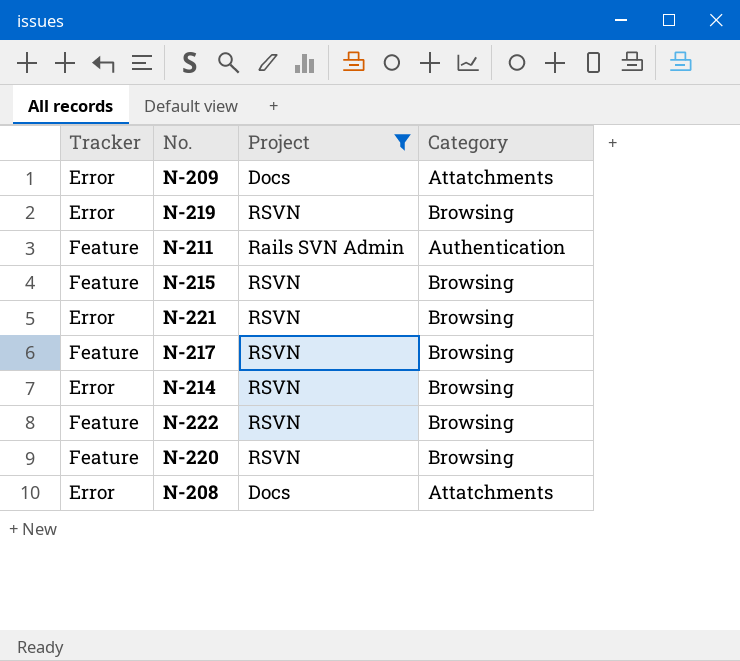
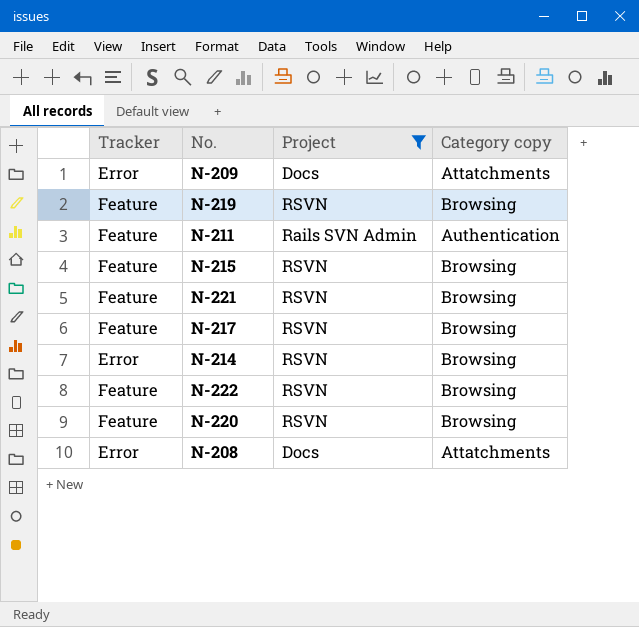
column name: Category -> Category copy
N-219 | Tracker: Error -> Feature
N-221 | Tracker: Error -> Feature

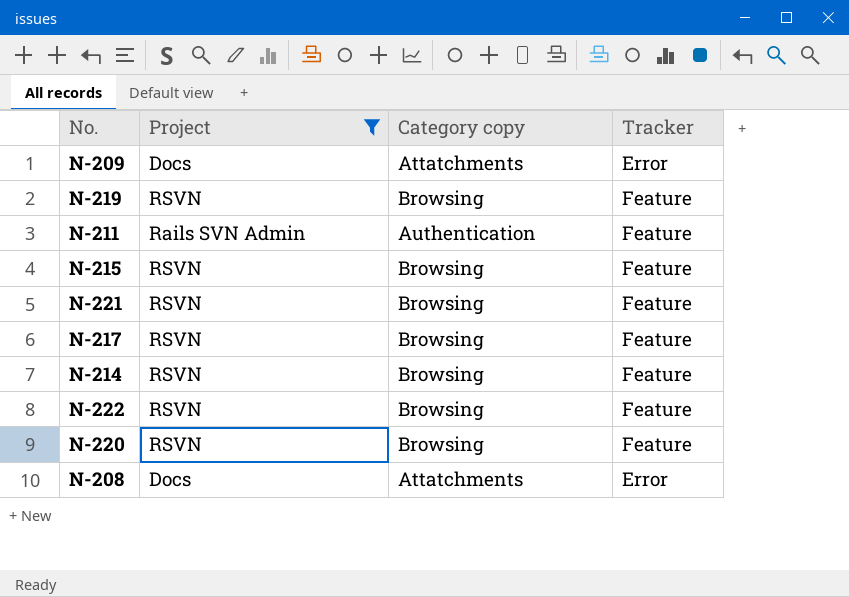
column Tracker | position: 1 -> 4
N-214 | Tracker: Error -> Feature

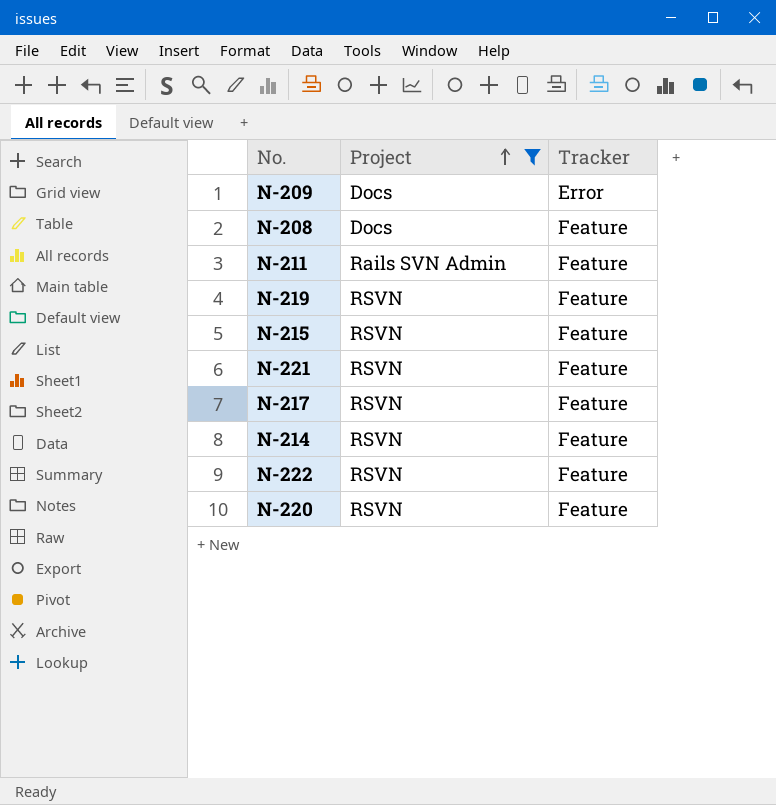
row order: none -> Project ascending
column Category copy | position: 3 -> none
N-208 | Tracker: Error -> Feature

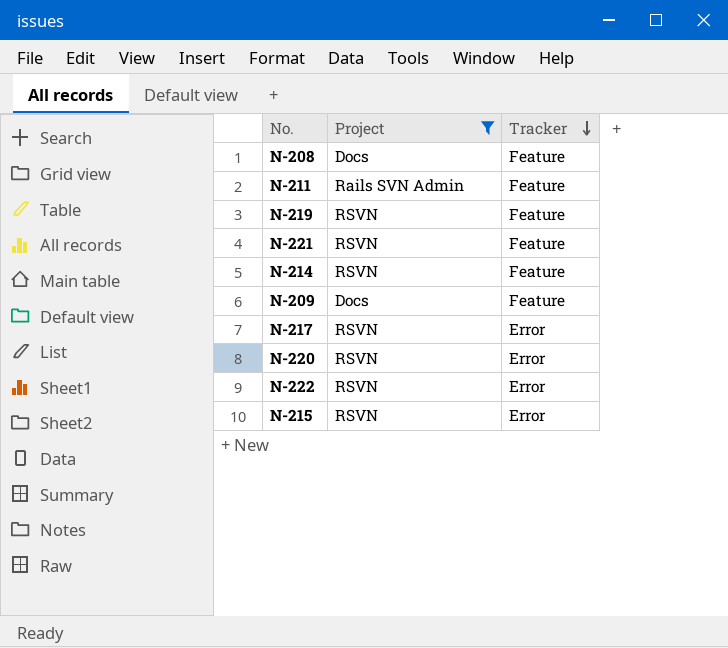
row order: Project ascending -> Tracker descending
N-209 | Tracker: Error -> Feature
N-217 | Tracker: Feature -> Error
N-220 | Tracker: Feature -> Error
N-222 | Tracker: Feature -> Error
N-215 | Tracker: Feature -> Error

